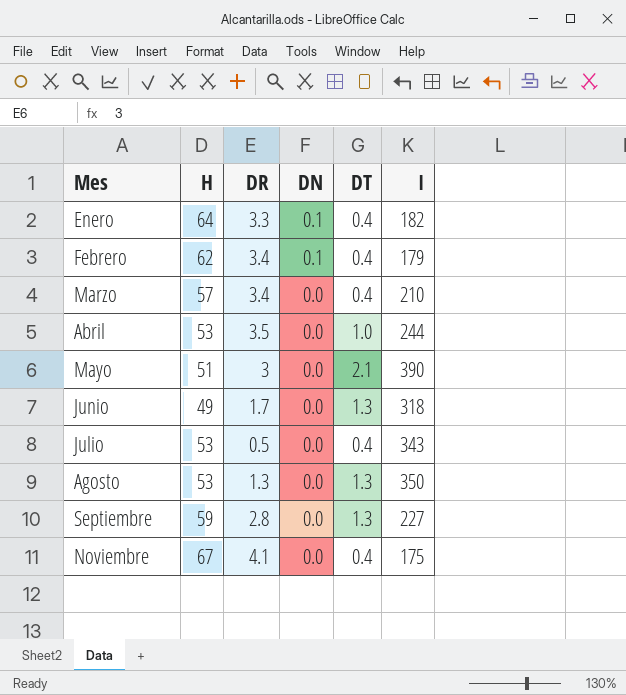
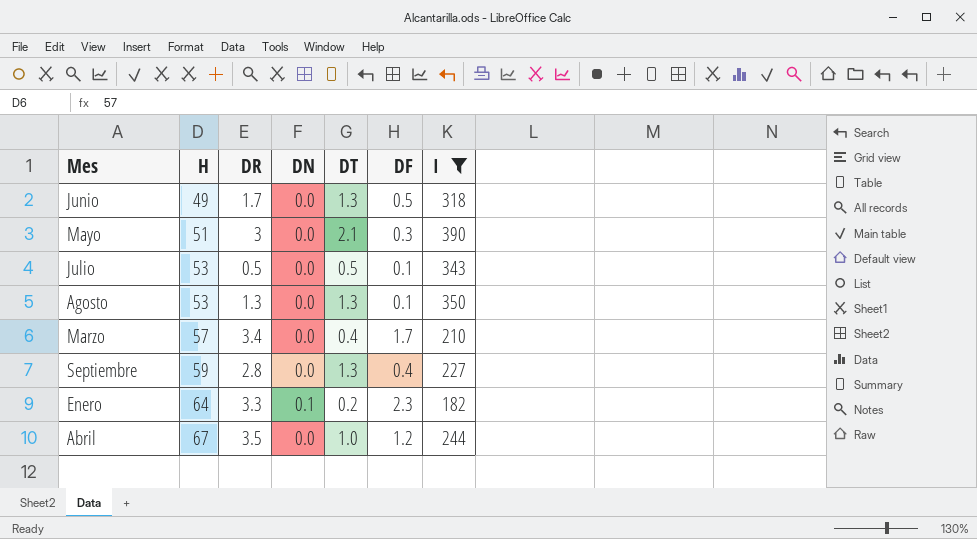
filter: none -> I >= 182
row order: DN descending -> H ascending
column DF | position: none -> 6
Julio | DT: 0.4 -> 0.5
Enero | DT: 0.4 -> 0.2
Abril | H: 53 -> 67

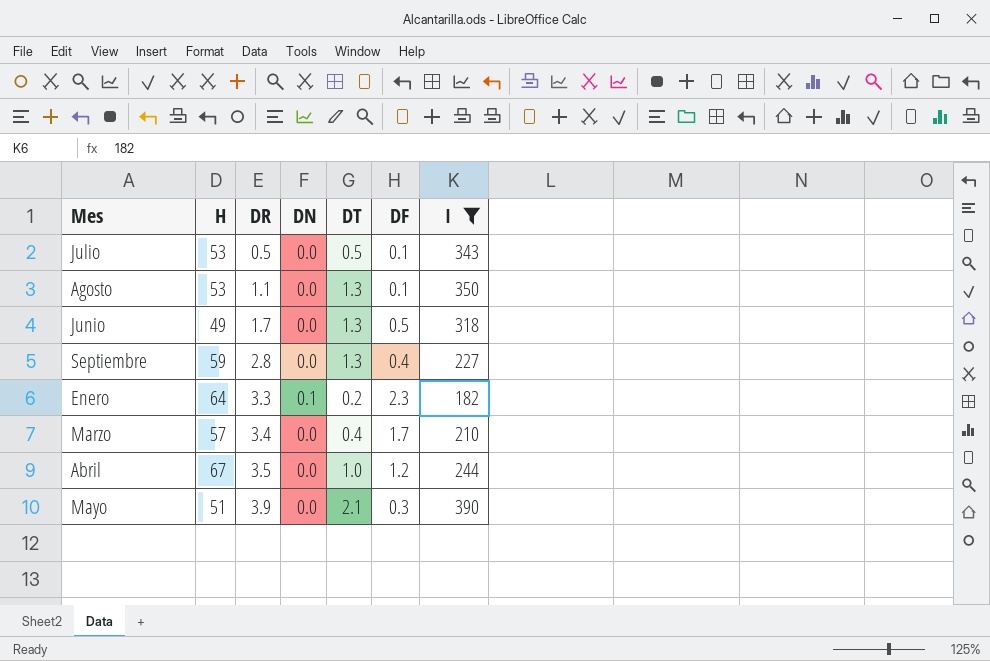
row order: H ascending -> DR ascending
Agosto | DR: 1.3 -> 1.1
Mayo | DR: 3 -> 3.9

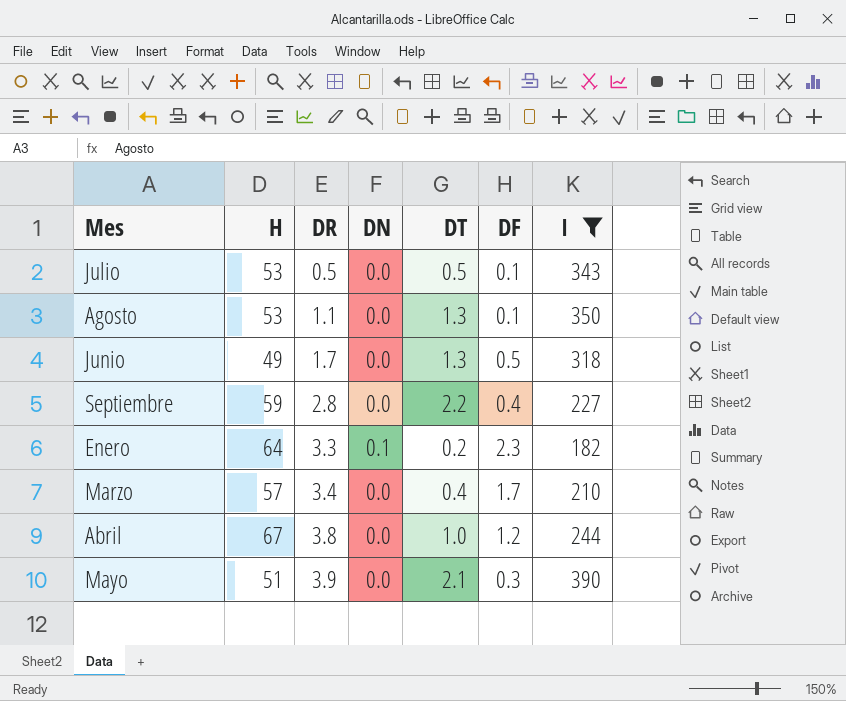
Septiembre | DT: 1.3 -> 2.2
Abril | DR: 3.5 -> 3.8

